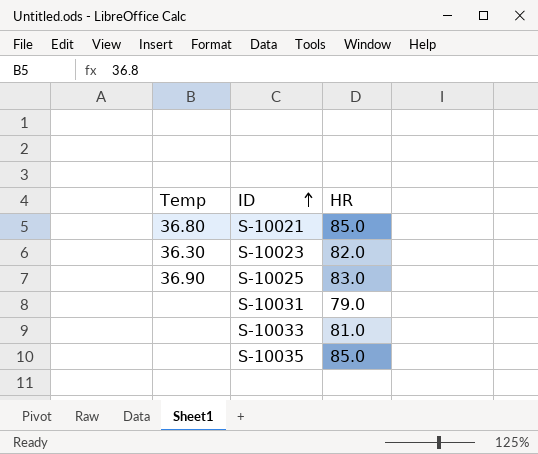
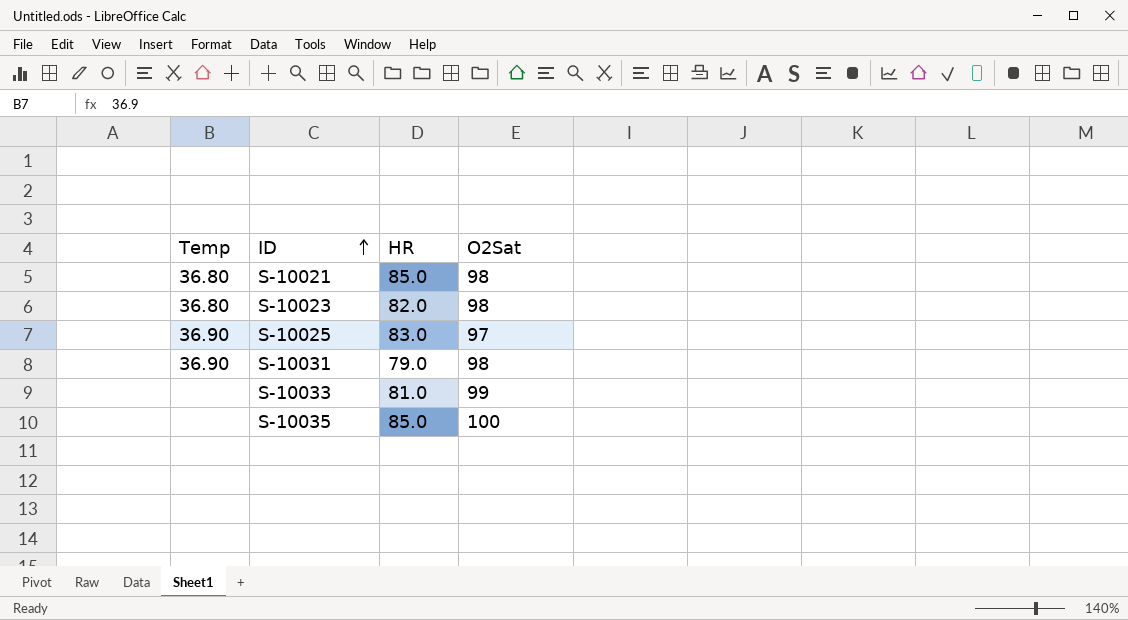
column O2Sat | position: none -> 4
S-10023 | Temp: 36.30 -> 36.80
S-10031 | Temp: none -> 36.90

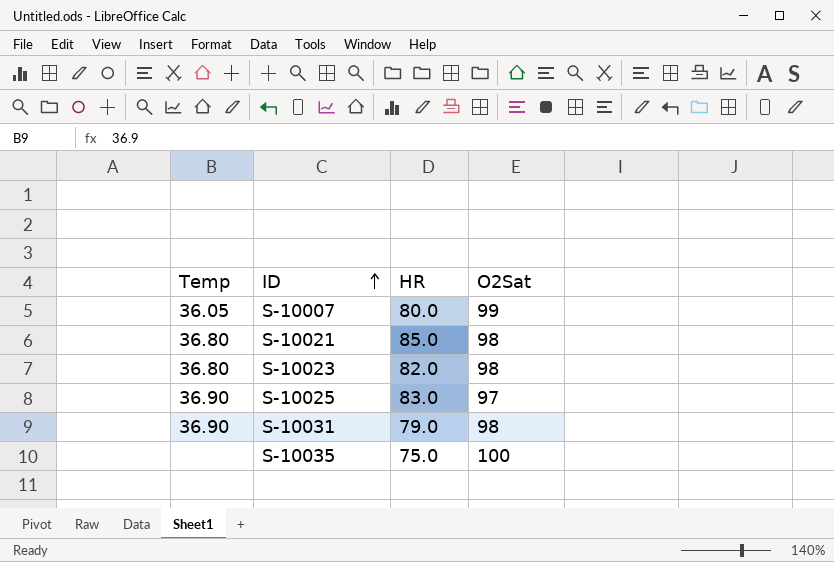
row S-10033: none | 81.0 | 99 -> none
row S-10007: none -> 36.05 | 80.0 | 99
S-10035 | HR: 85.0 -> 75.0

